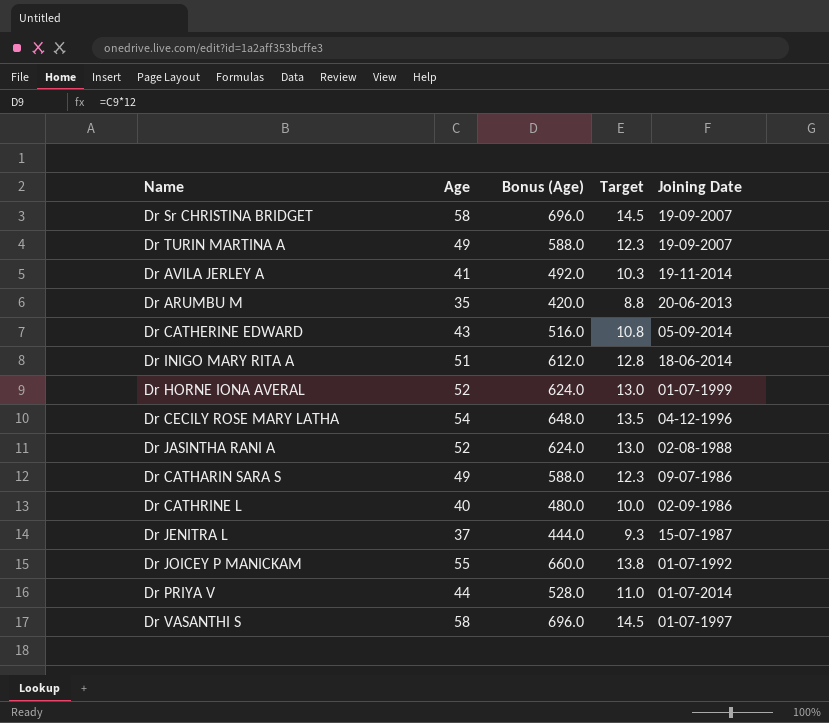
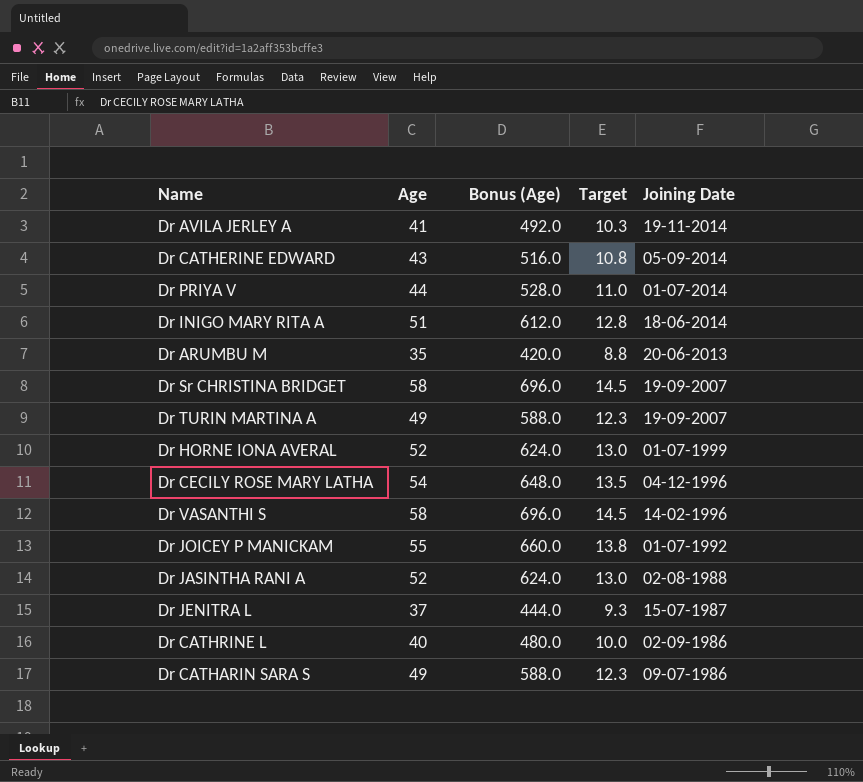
row order: none -> Joining Date descending
Dr VASANTHI S | Joining Date: 01-07-1997 -> 14-02-1996

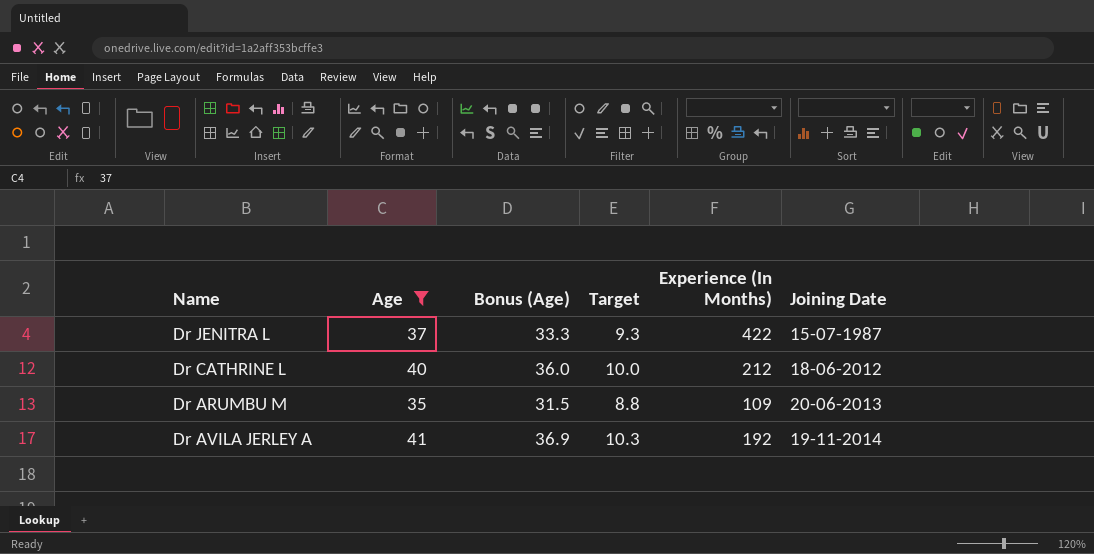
filter: none -> Age <= 41
row order: Joining Date descending -> Joining Date ascending
column Bonus (Age) | formula: [Age] * 12 -> [Age] * 0.9
column Experience (In Months) | position: none -> 5
Dr CATHRINE L | Joining Date: 02-09-1986 -> 18-06-2012

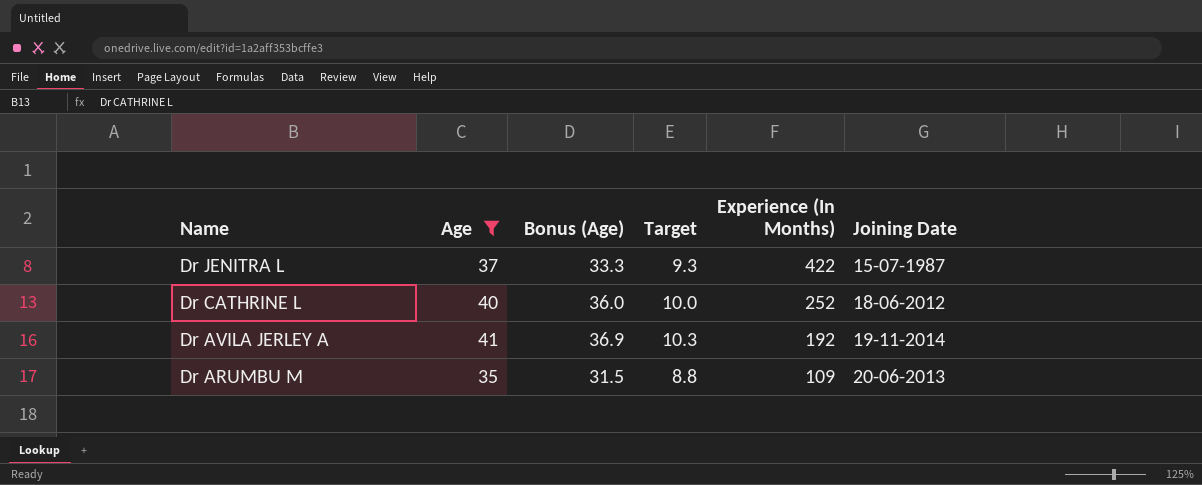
row order: Joining Date ascending -> Name descending
Dr CATHRINE L | Experience (In Months): 212 -> 252

